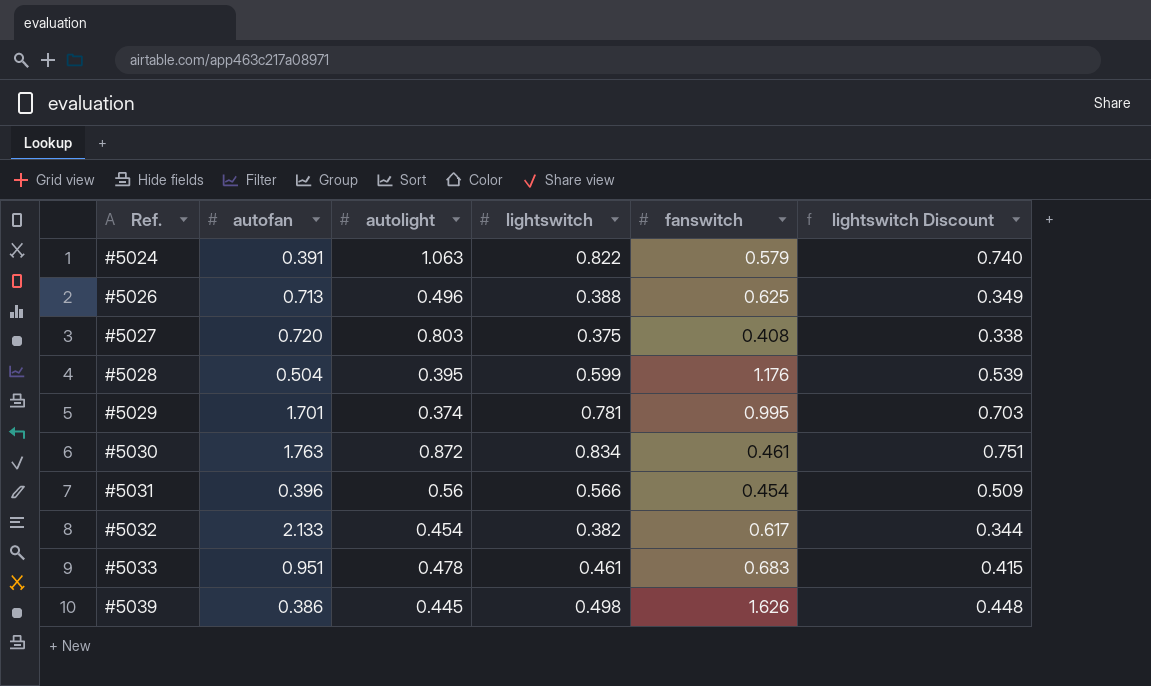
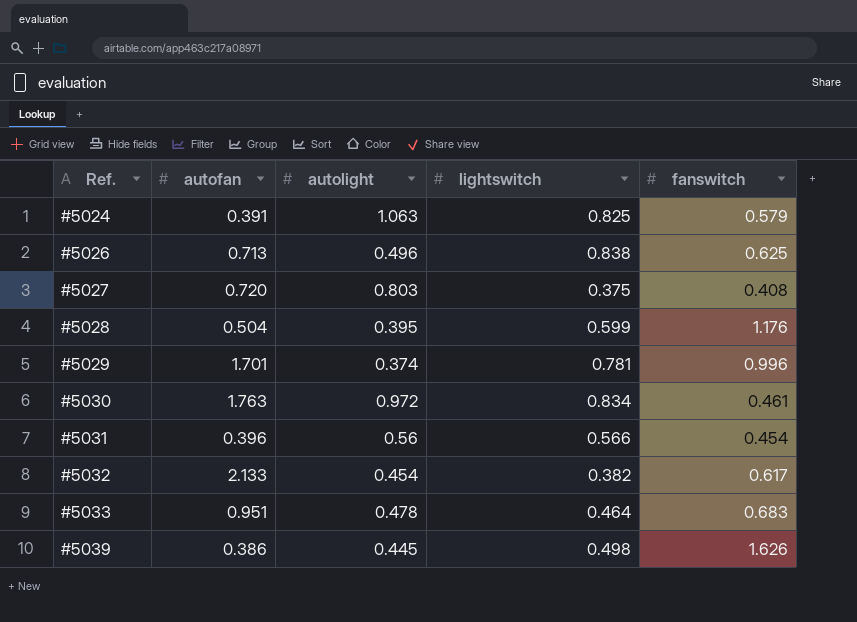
column lightswitch Discount | formula: [lightswitch] * 0.9 -> none
#5024 | lightswitch: 0.822 -> 0.825
#5026 | lightswitch: 0.388 -> 0.838
#5029 | fanswitch: 0.995 -> 0.996
#5030 | autolight: 0.872 -> 0.972
#5033 | lightswitch: 0.461 -> 0.464

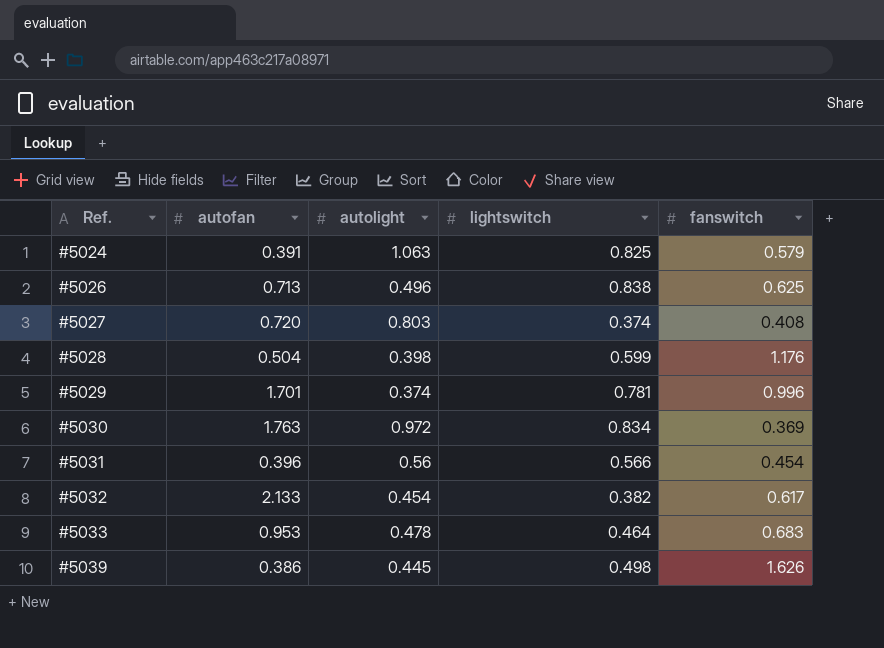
#5027 | lightswitch: 0.375 -> 0.374
#5028 | autolight: 0.395 -> 0.398
#5030 | fanswitch: 0.461 -> 0.369
#5033 | autofan: 0.951 -> 0.953

